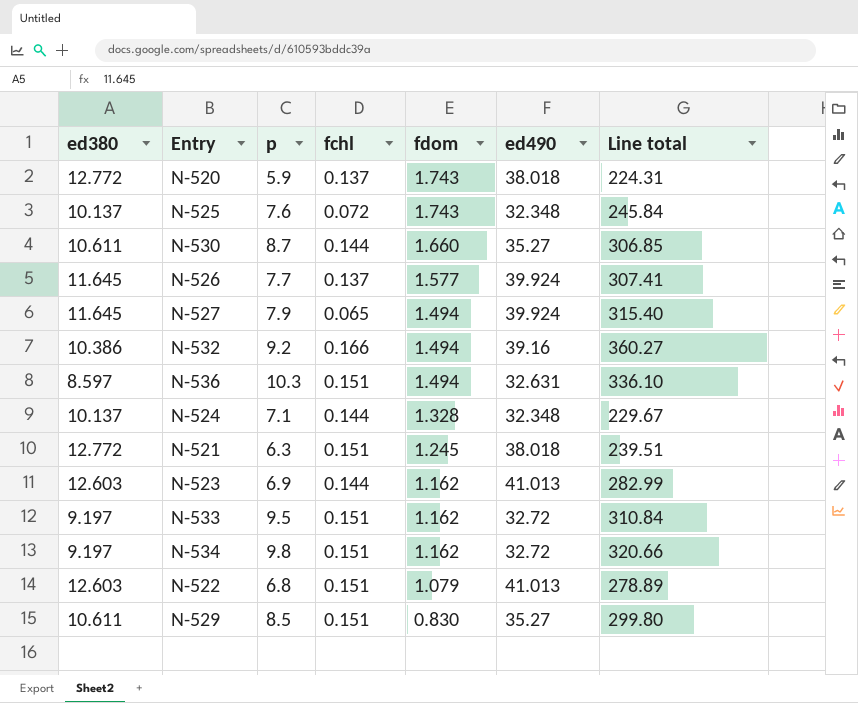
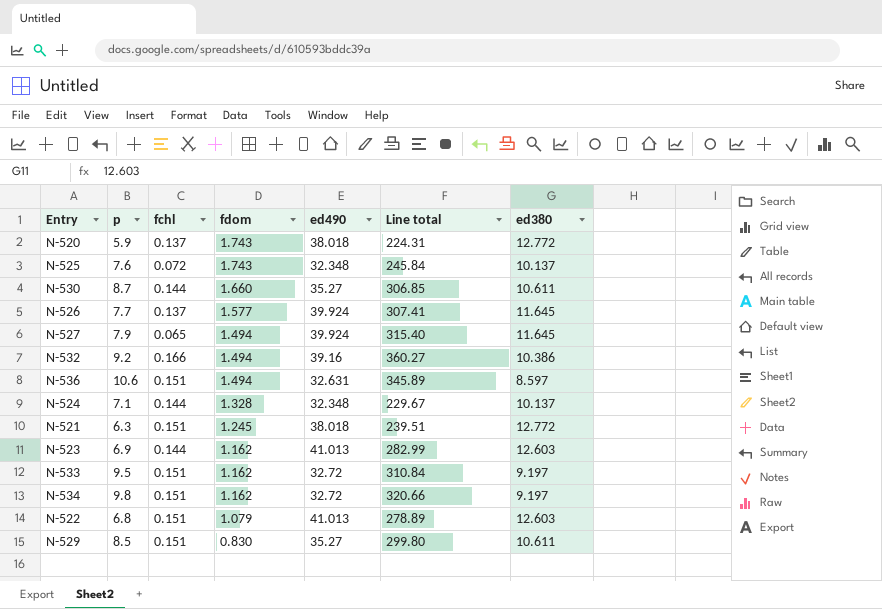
column ed380 | position: 1 -> 7
N-536 | p: 10.3 -> 10.6
N-536 | Line total: 336.10 -> 345.89

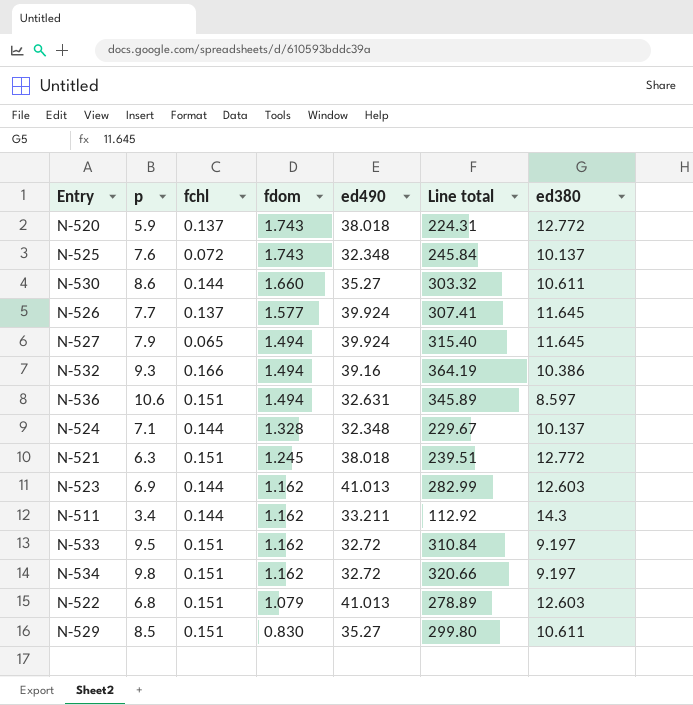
N-530 | p: 8.7 -> 8.6
N-530 | Line total: 306.85 -> 303.32
N-532 | p: 9.2 -> 9.3
N-532 | Line total: 360.27 -> 364.19
row N-511: none -> 3.4 | 0.144 | 1.162 | 33.211 | 112.92 | 14.3

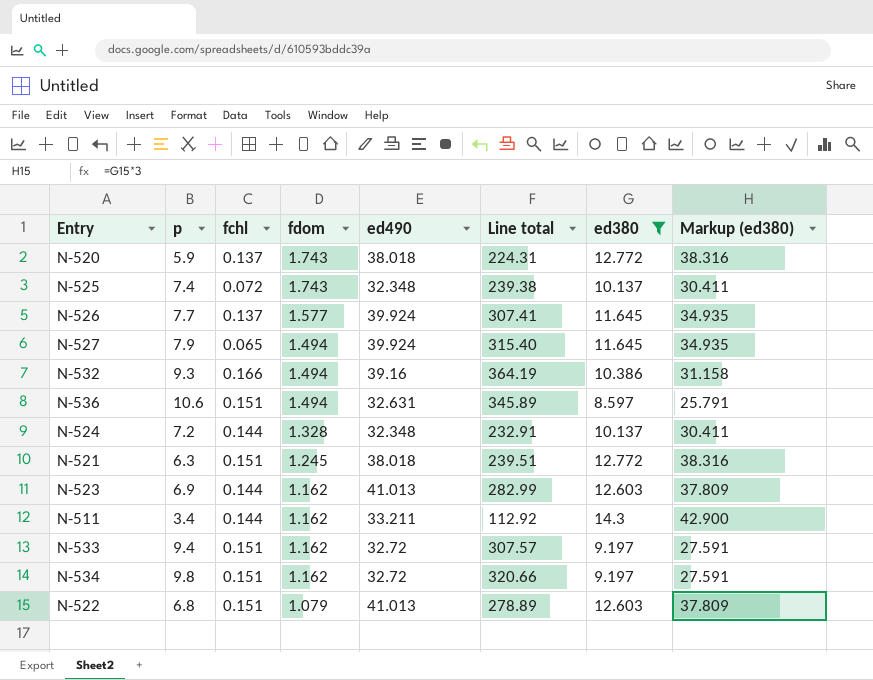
filter: none -> ed380 != 10.611
column Markup (ed380) | formula: none -> [ed380] * 3
N-525 | p: 7.6 -> 7.4
N-525 | Line total: 245.84 -> 239.38
N-524 | p: 7.1 -> 7.2
N-524 | Line total: 229.67 -> 232.91
N-533 | p: 9.5 -> 9.4
N-533 | Line total: 310.84 -> 307.57

